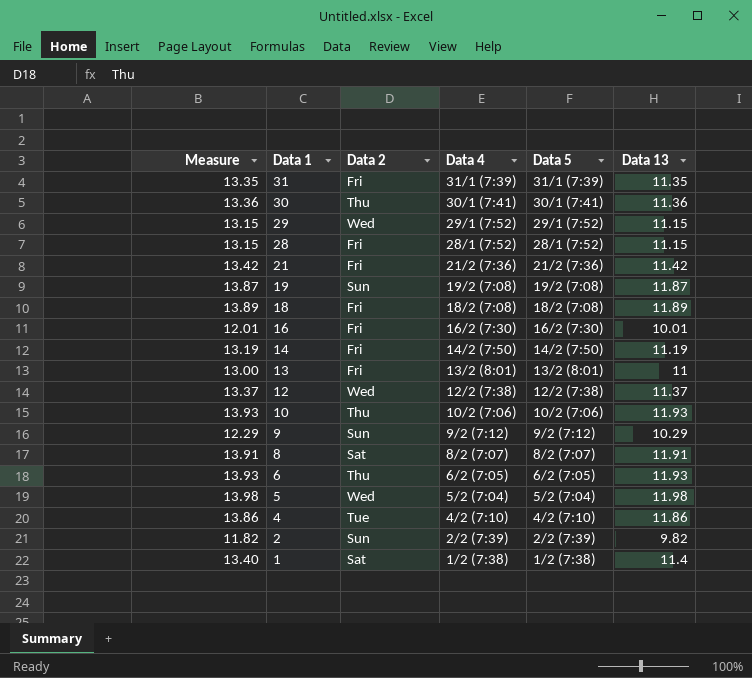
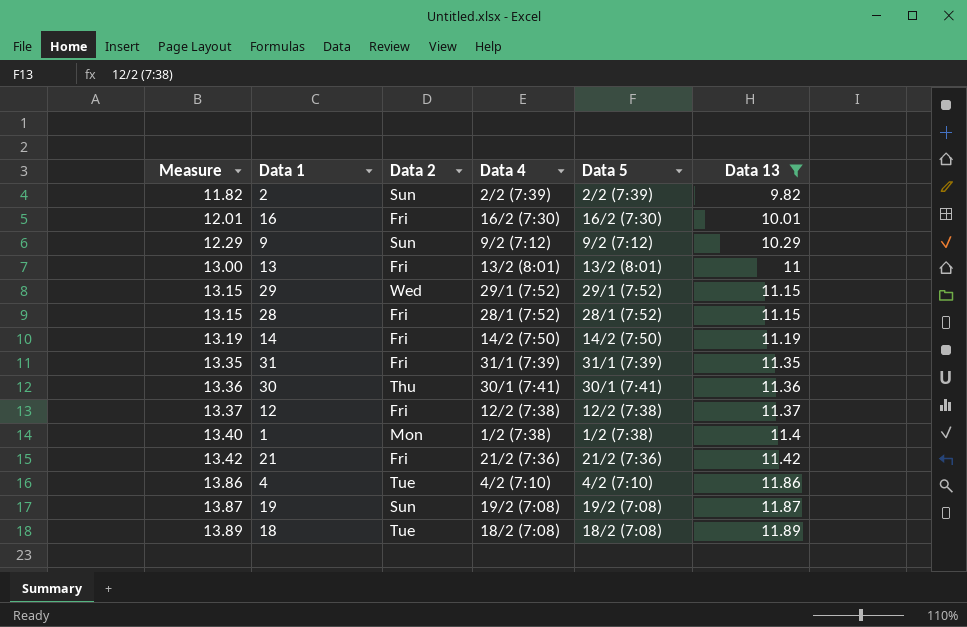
filter: none -> Data 13 <= 11.89
row order: Data 1 descending -> Measure ascending
12 | Data 2: Wed -> Fri
1 | Data 2: Sat -> Mon
18 | Data 2: Fri -> Tue

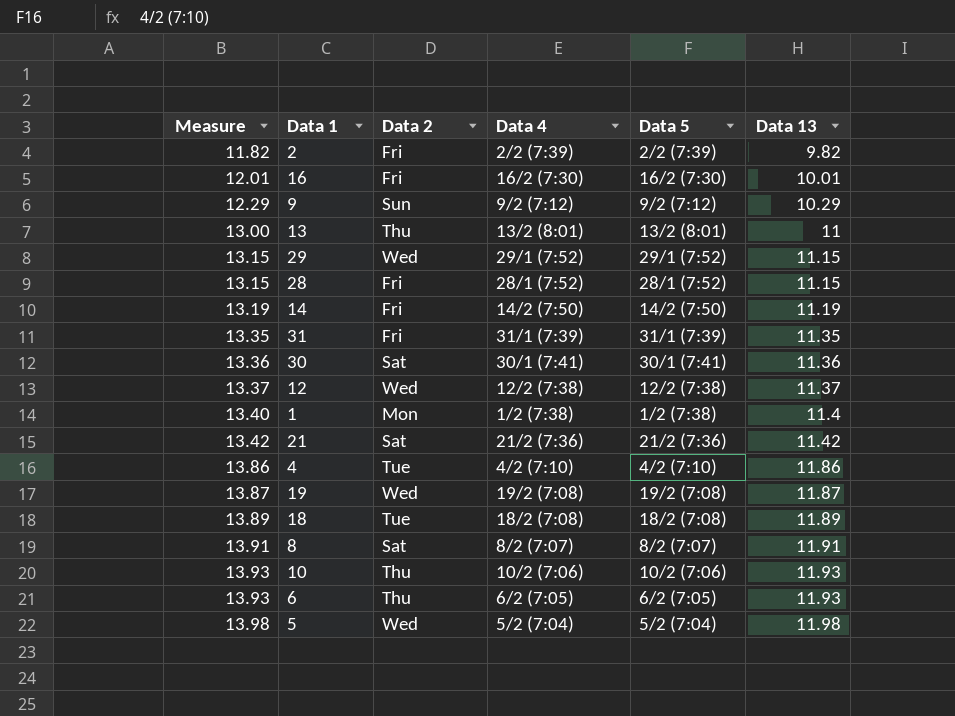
filter: Data 13 <= 11.89 -> none
2 | Data 2: Sun -> Fri
13 | Data 2: Fri -> Thu
30 | Data 2: Thu -> Sat
12 | Data 2: Fri -> Wed
21 | Data 2: Fri -> Sat
19 | Data 2: Sun -> Wed

